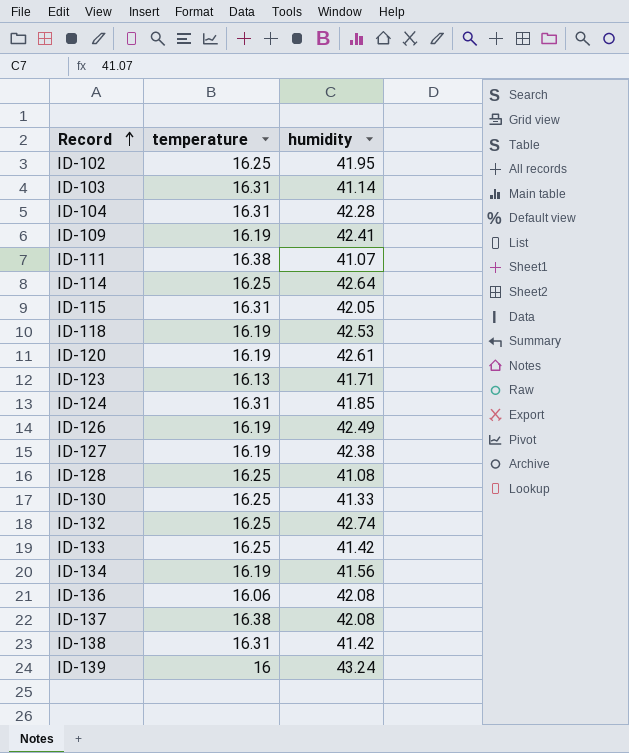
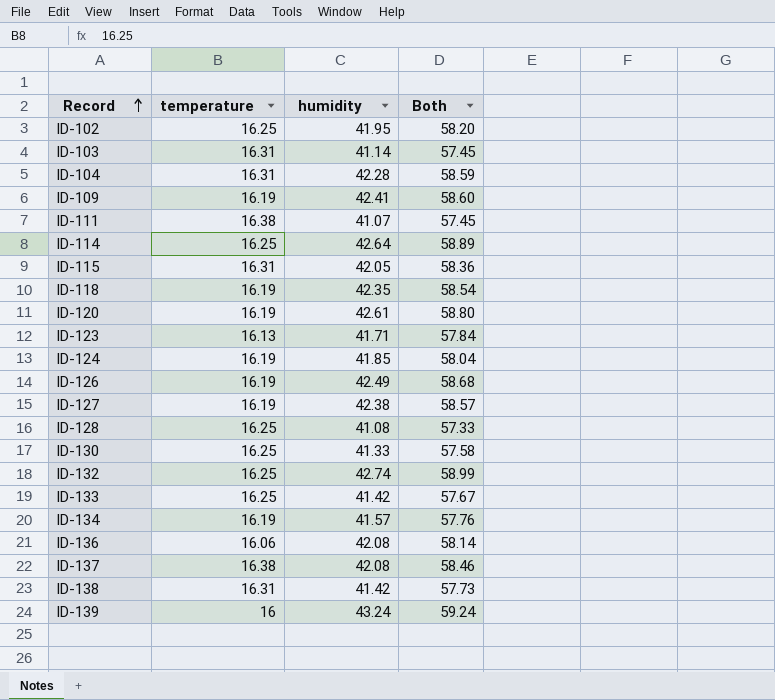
column Both | formula: none -> [temperature] + [humidity]
ID-118 | humidity: 42.53 -> 42.35
ID-124 | temperature: 16.31 -> 16.19
ID-134 | humidity: 41.56 -> 41.57

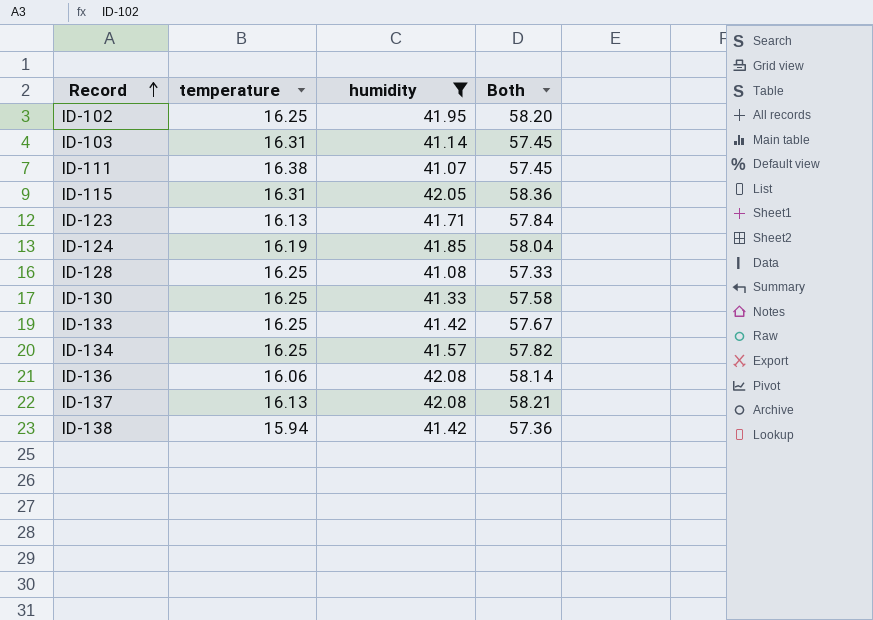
filter: none -> humidity <= 42.08
ID-134 | temperature: 16.19 -> 16.25
ID-134 | Both: 57.76 -> 57.82
ID-137 | temperature: 16.38 -> 16.13
ID-137 | Both: 58.46 -> 58.21
ID-138 | temperature: 16.31 -> 15.94
ID-138 | Both: 57.73 -> 57.36

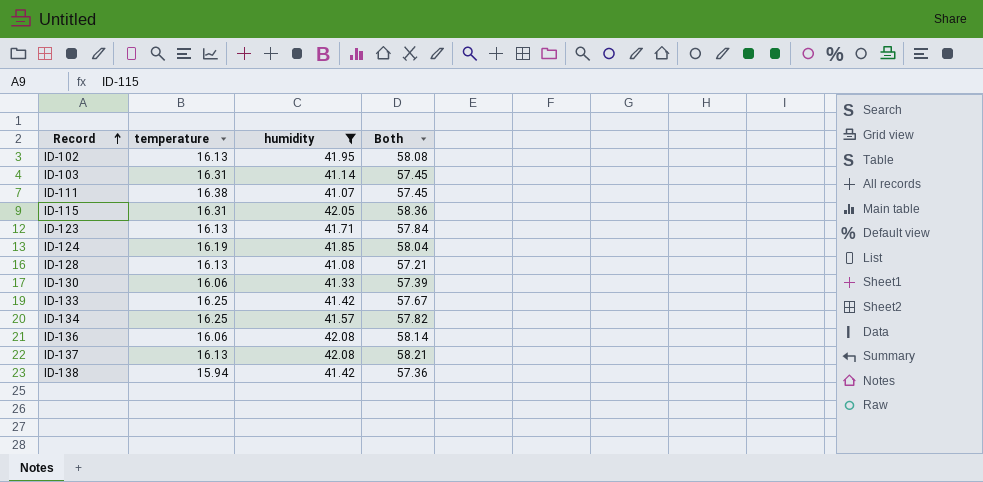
ID-102 | temperature: 16.25 -> 16.13
ID-102 | Both: 58.20 -> 58.08
ID-128 | temperature: 16.25 -> 16.13
ID-128 | Both: 57.33 -> 57.21
ID-130 | temperature: 16.25 -> 16.06
ID-130 | Both: 57.58 -> 57.39

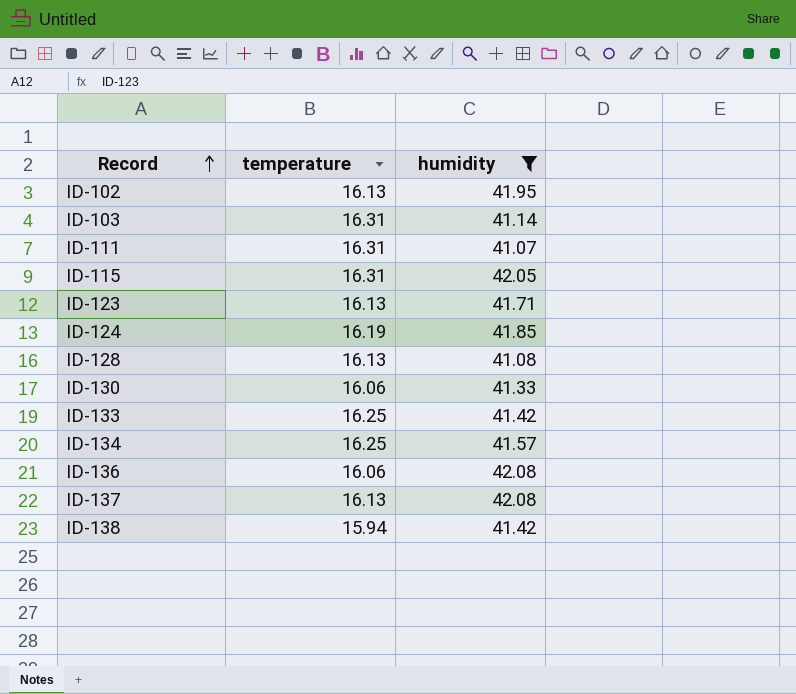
column Both | formula: [temperature] + [humidity] -> none
ID-111 | temperature: 16.38 -> 16.31

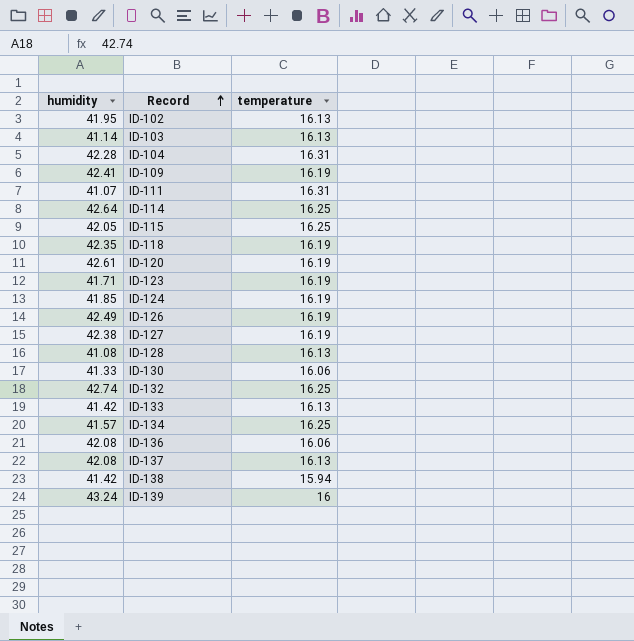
filter: humidity <= 42.08 -> none
column humidity | position: 3 -> 1
ID-103 | temperature: 16.31 -> 16.13
ID-115 | temperature: 16.31 -> 16.25
ID-123 | temperature: 16.13 -> 16.19
ID-133 | temperature: 16.25 -> 16.13

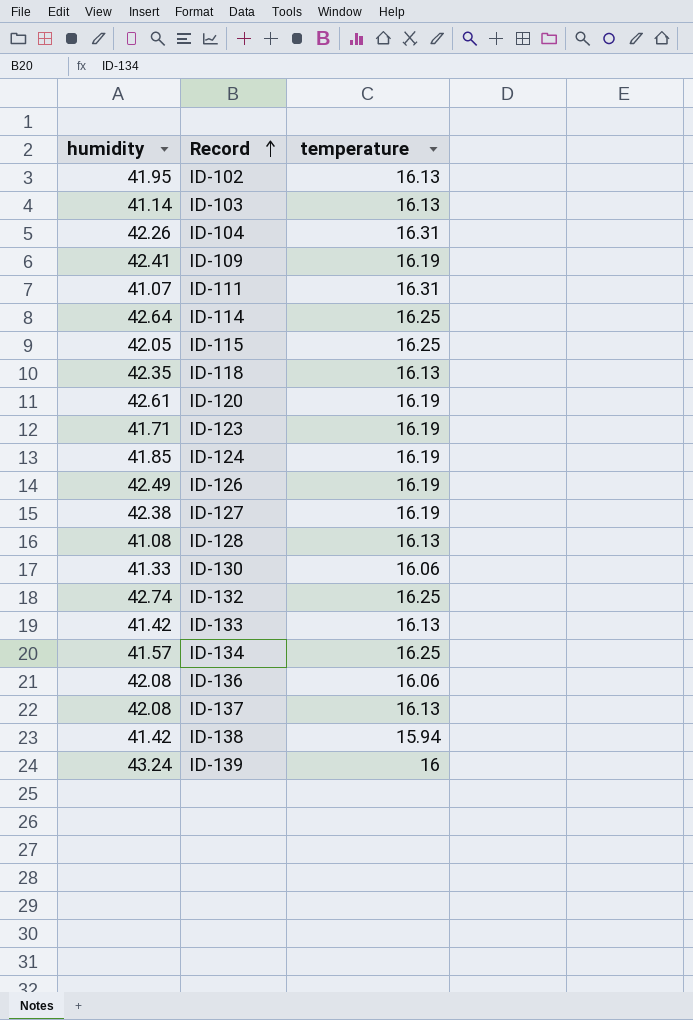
ID-104 | humidity: 42.28 -> 42.26
ID-118 | temperature: 16.19 -> 16.13

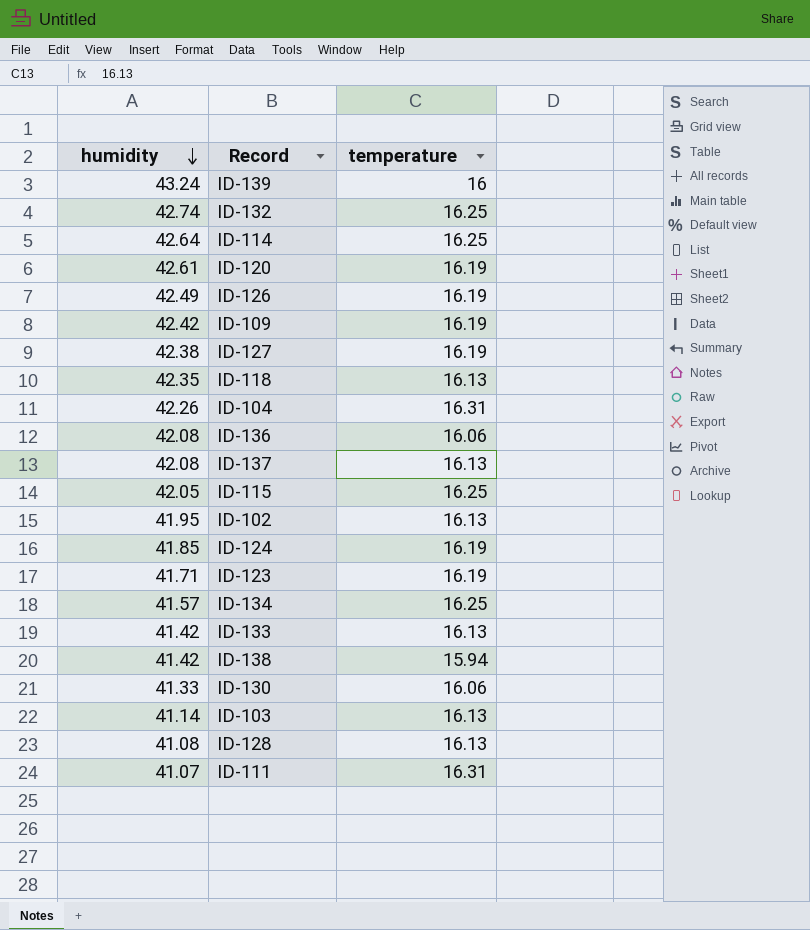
row order: Record ascending -> humidity descending
ID-109 | humidity: 42.41 -> 42.42

